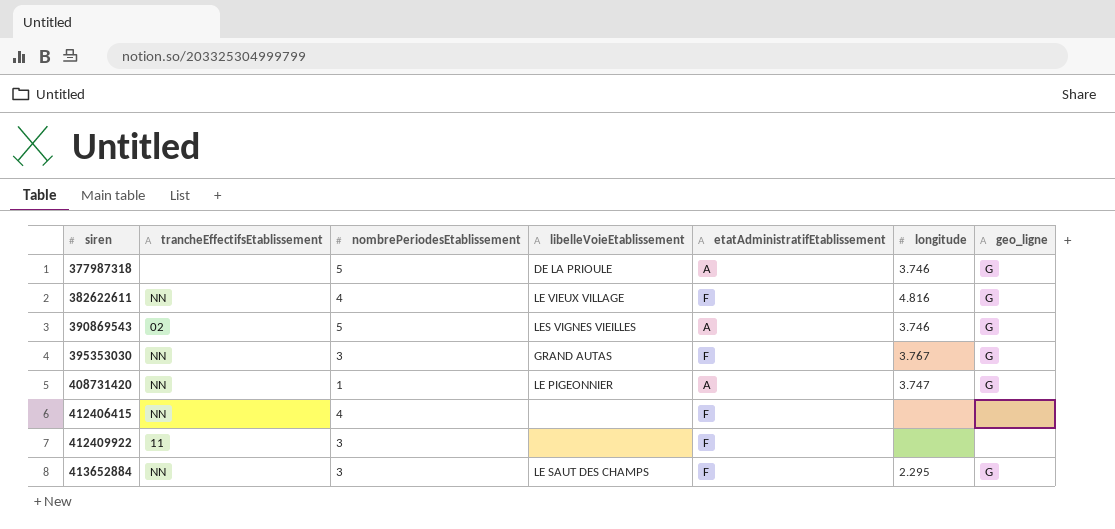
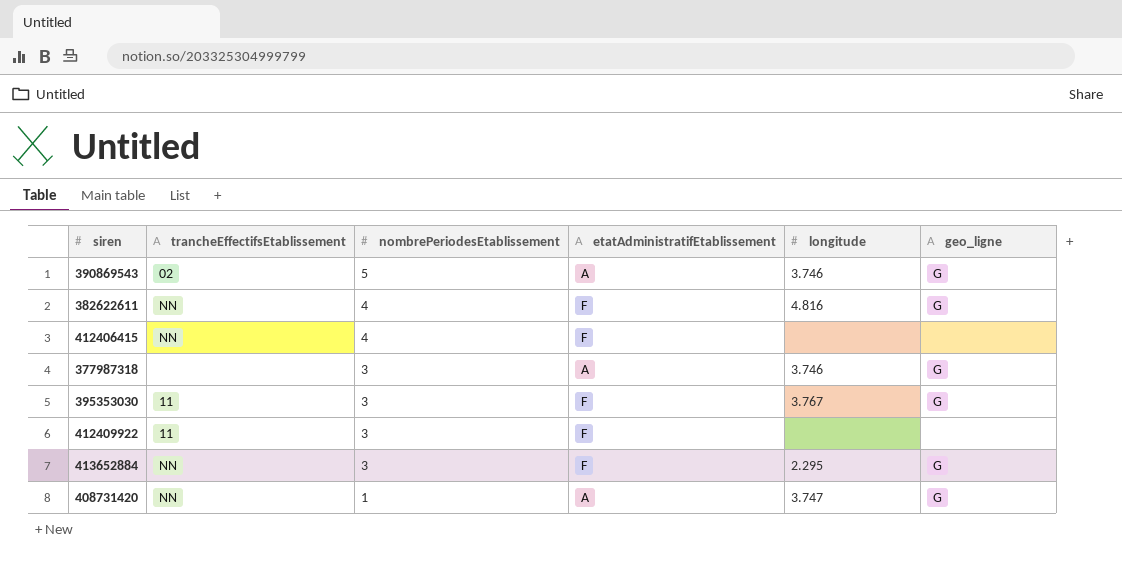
row order: siren ascending -> nombrePeriodesEtablissement descending
column libelleVoieEtablissement | position: 4 -> none
377987318 | nombrePeriodesEtablissement: 5 -> 3
395353030 | trancheEffectifsEtablissement: NN -> 11

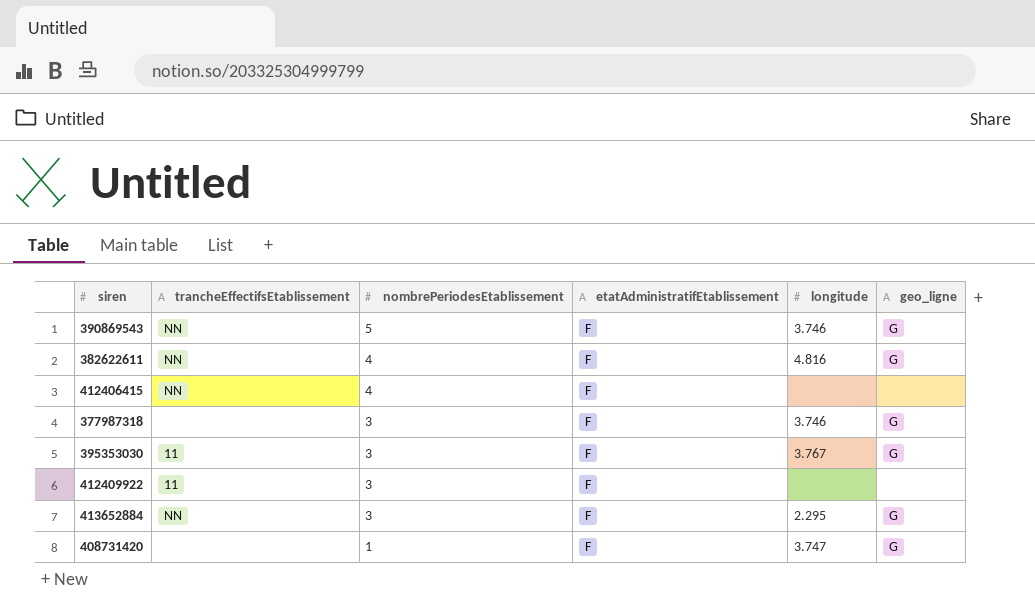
390869543 | trancheEffectifsEtablissement: 02 -> NN
390869543 | etatAdministratifEtablissement: A -> F
377987318 | etatAdministratifEtablissement: A -> F
408731420 | trancheEffectifsEtablissement: NN -> none
408731420 | etatAdministratifEtablissement: A -> F

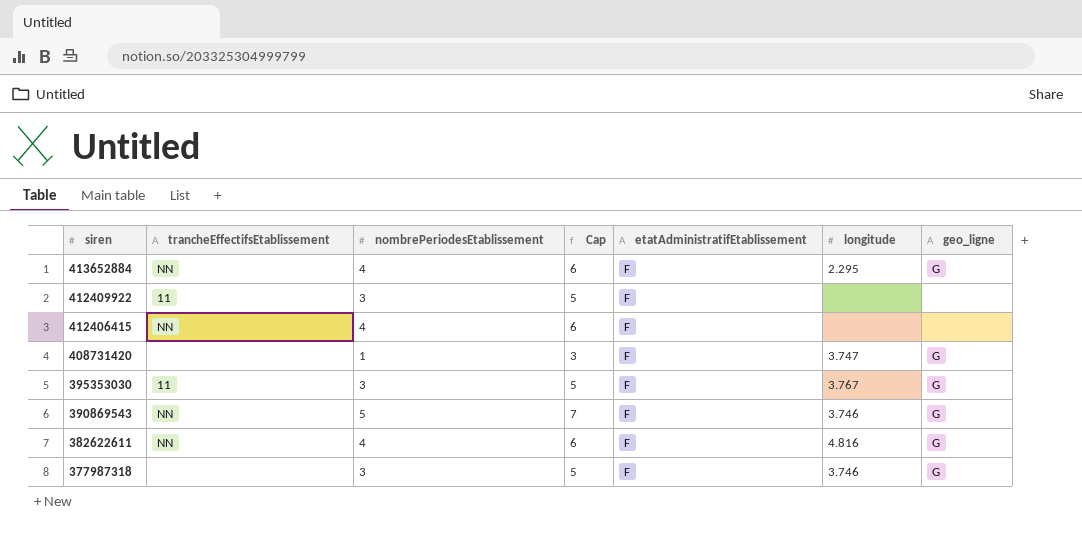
row order: nombrePeriodesEtablissement descending -> siren descending
column Cap | formula: none -> [nombrePeriodesEtablissement] + 2
413652884 | nombrePeriodesEtablissement: 3 -> 4

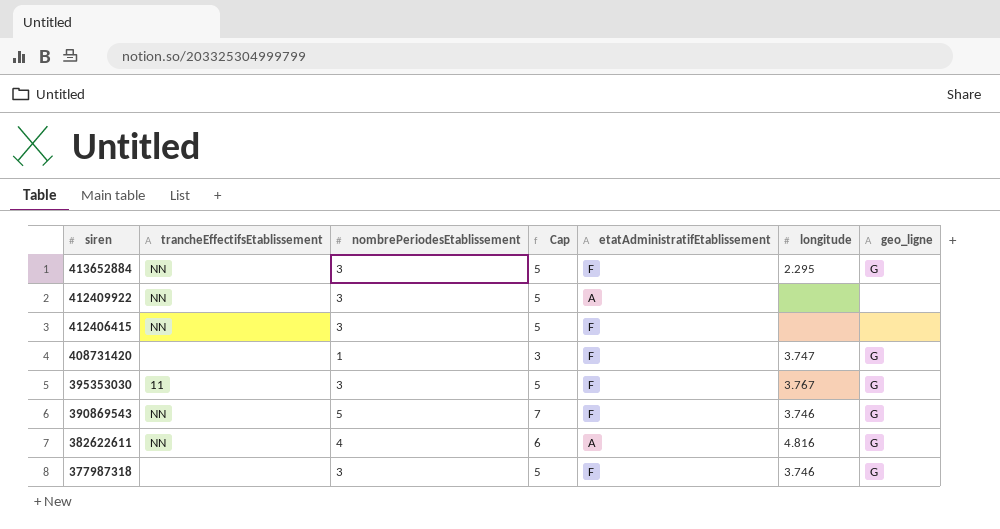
413652884 | nombrePeriodesEtablissement: 4 -> 3
413652884 | Cap: 6 -> 5
412409922 | trancheEffectifsEtablissement: 11 -> NN
412409922 | etatAdministratifEtablissement: F -> A
412406415 | nombrePeriodesEtablissement: 4 -> 3
412406415 | Cap: 6 -> 5
382622611 | etatAdministratifEtablissement: F -> A

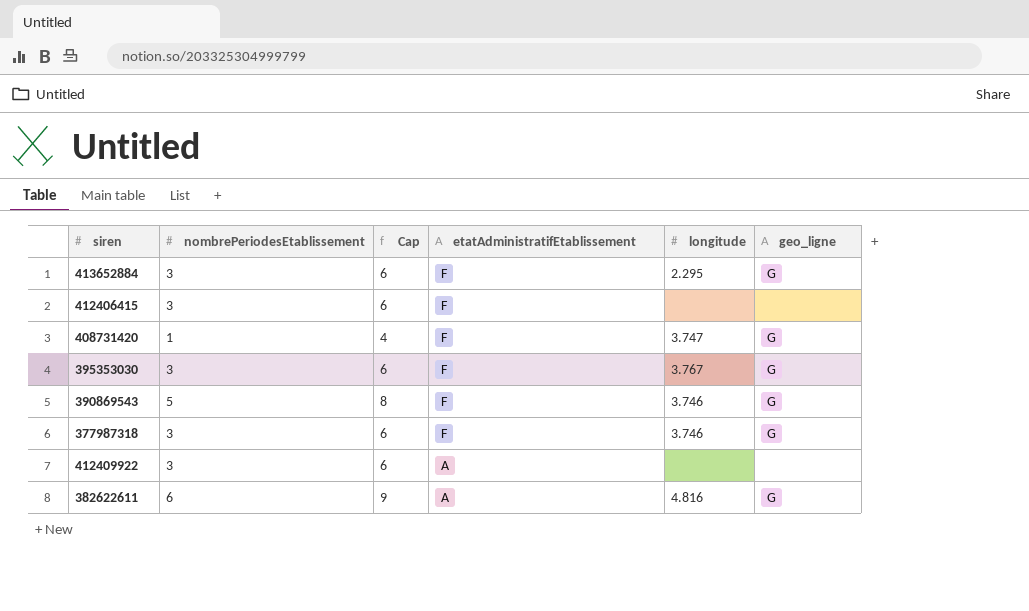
row order: siren descending -> etatAdministratifEtablissement descending
column trancheEffectifsEtablissement | position: 2 -> none
column Cap | formula: [nombrePeriodesEtablissement] + 2 -> [nombrePeriodesEtablissement] + 3
382622611 | nombrePeriodesEtablissement: 4 -> 6

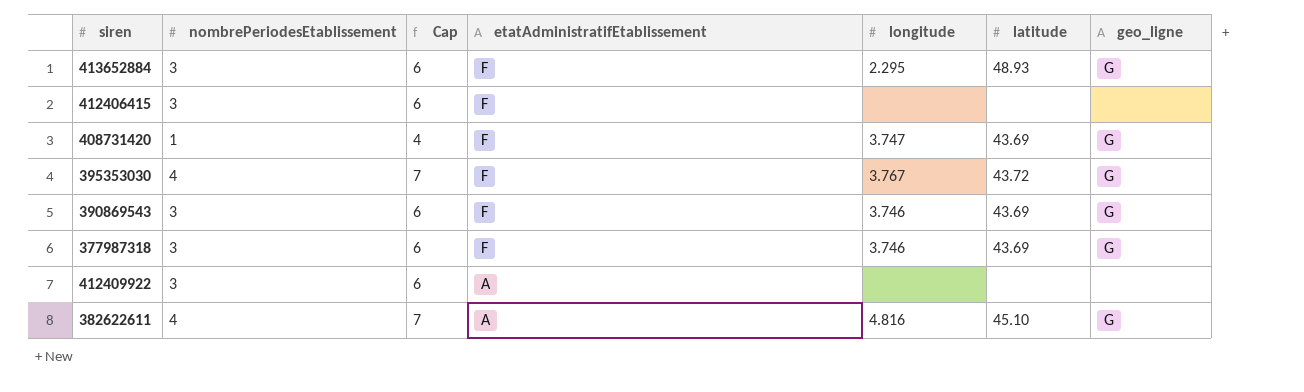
column latitude | position: none -> 6
395353030 | nombrePeriodesEtablissement: 3 -> 4
395353030 | Cap: 6 -> 7
390869543 | nombrePeriodesEtablissement: 5 -> 3
390869543 | Cap: 8 -> 6
382622611 | nombrePeriodesEtablissement: 6 -> 4
382622611 | Cap: 9 -> 7

